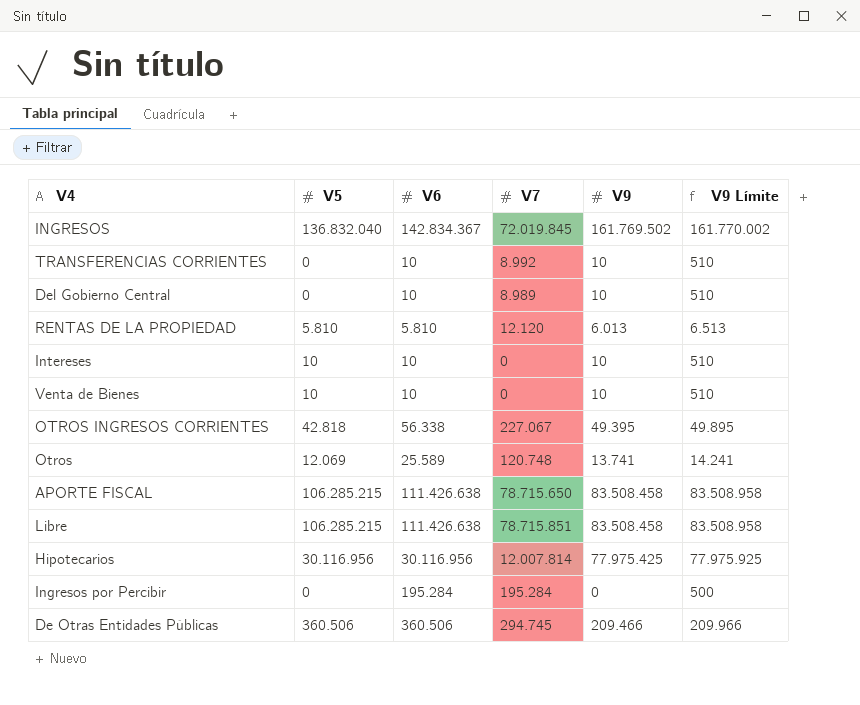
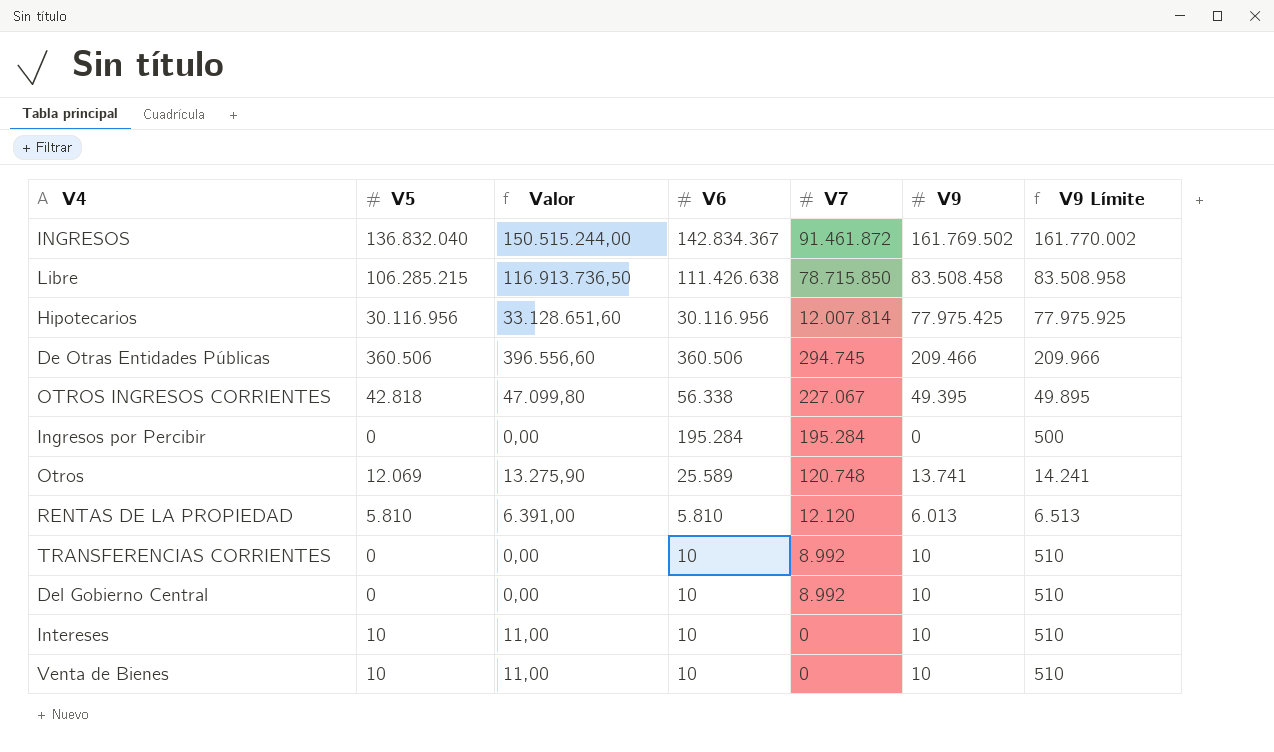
row order: none -> V7 descending
column Valor | formula: none -> [V5] * 1,1
row APORTE FISCAL: 106.285.215 | 111.426.638 | 78.715.650 | 83.508.458 | 83.508.958 -> none
INGRESOS | V7: 72.019.845 -> 91.461.872
Libre | V7: 78.715.851 -> 78.715.850
Del Gobierno Central | V7: 8.989 -> 8.992

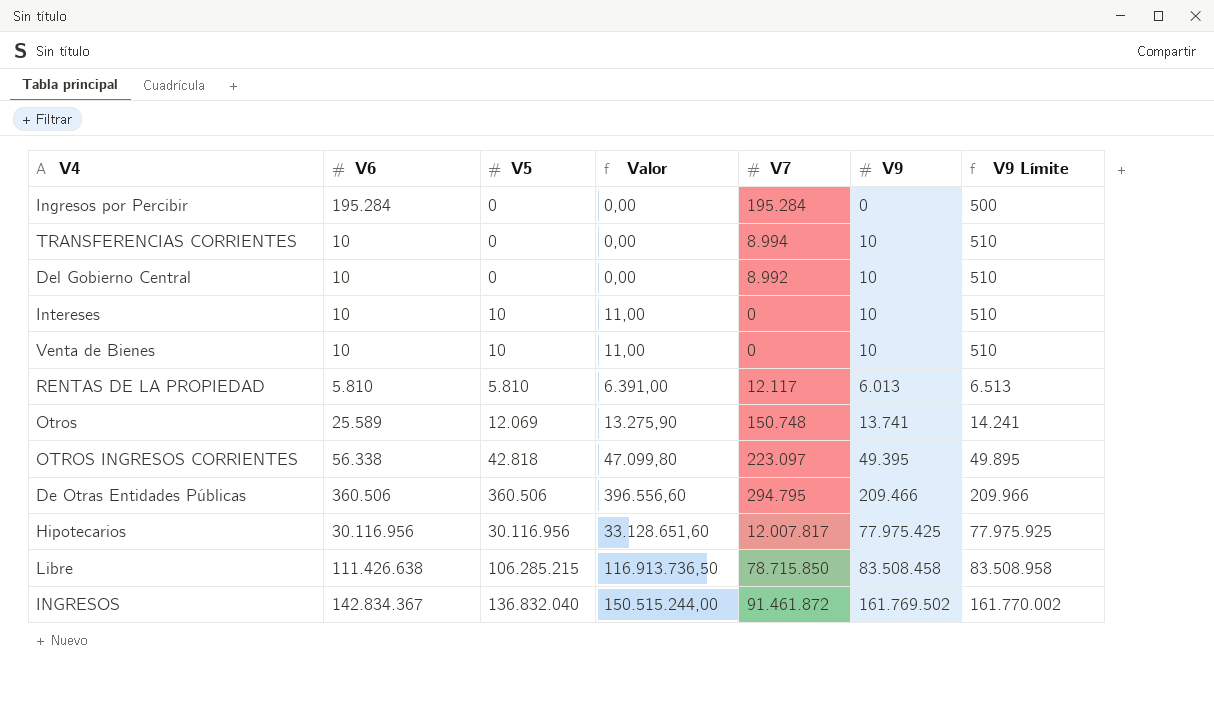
row order: V7 descending -> V5 ascending
column V6 | position: 4 -> 2
TRANSFERENCIAS CORRIENTES | V7: 8.992 -> 8.994
RENTAS DE LA PROPIEDAD | V7: 12.120 -> 12.117
Otros | V7: 120.748 -> 150.748
OTROS INGRESOS CORRIENTES | V7: 227.067 -> 223.097
De Otras Entidades Públicas | V7: 294.745 -> 294.795
Hipotecarios | V7: 12.007.814 -> 12.007.817

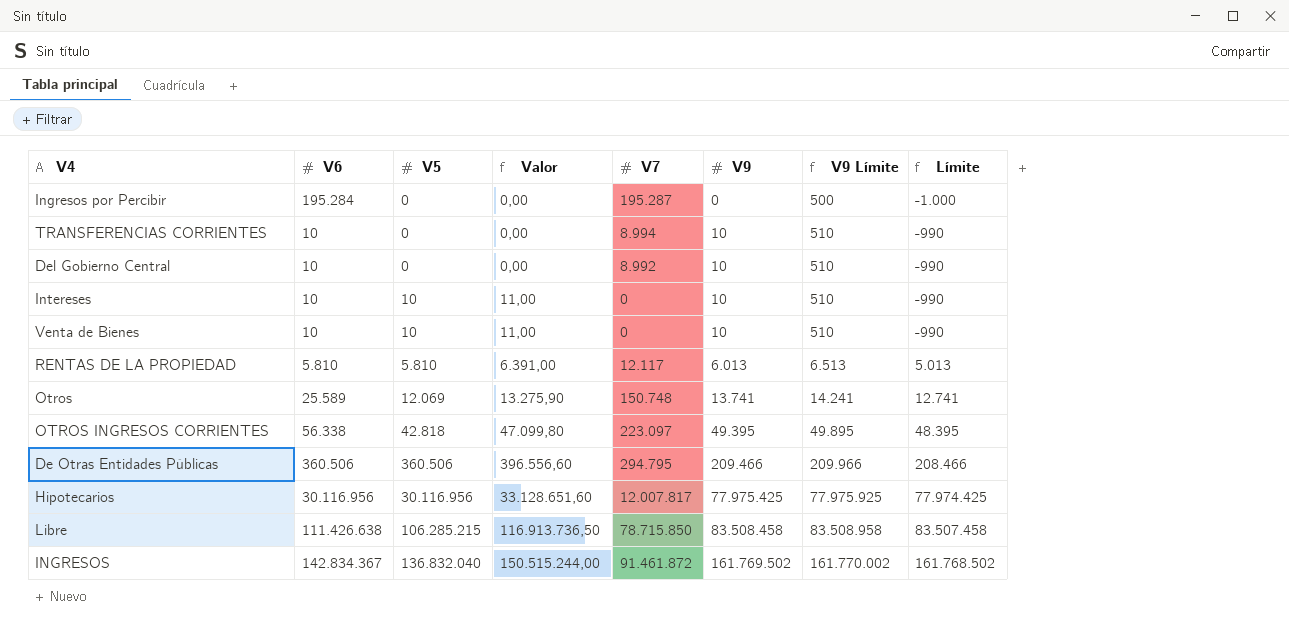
column Límite | formula: none -> [V9] - 1000
Ingresos por Percibir | V7: 195.284 -> 195.287

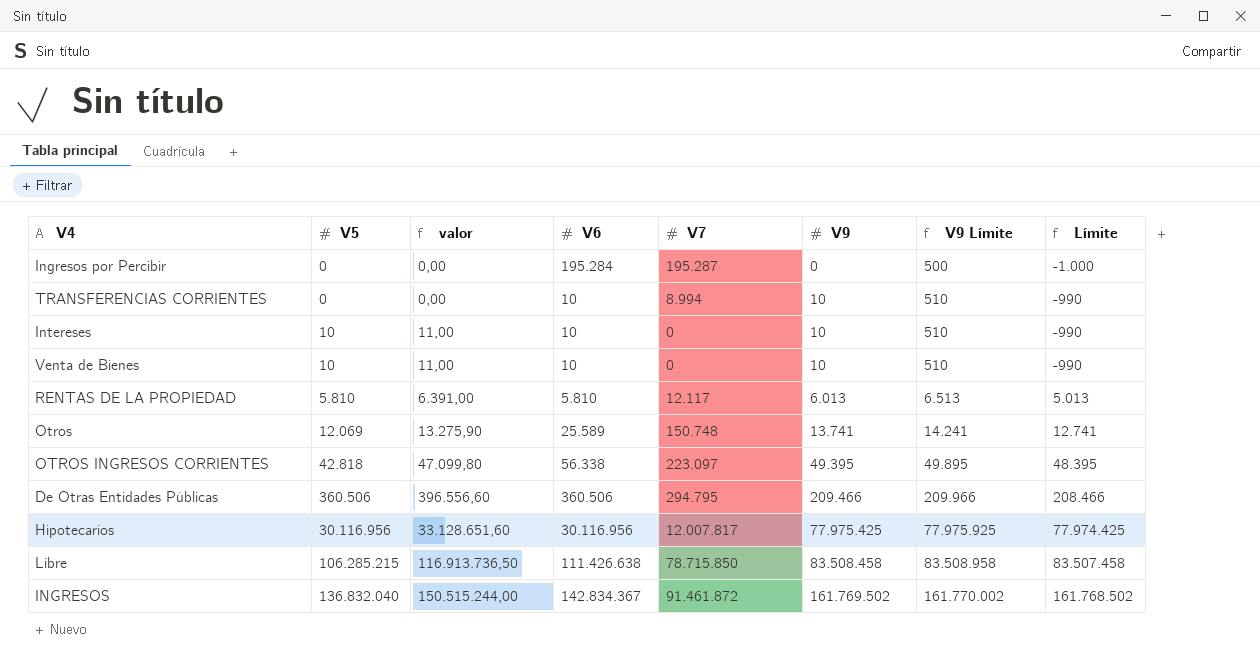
column name: Valor -> valor
column V6 | position: 2 -> 4
row Del Gobierno Central: 10 | 0 | 0,00 | 8.992 | 10 | 510 | -990 -> none

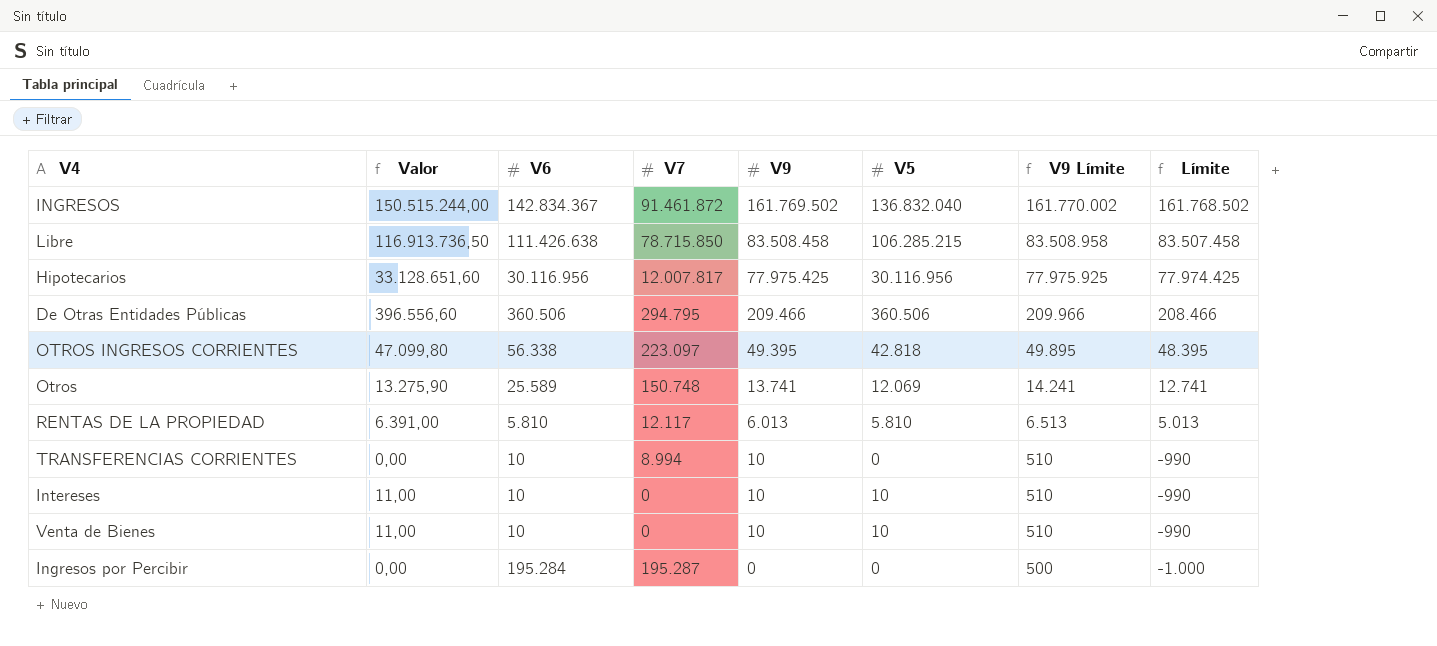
row order: V5 ascending -> V9 descending
column name: valor -> Valor
column V5 | position: 2 -> 6

